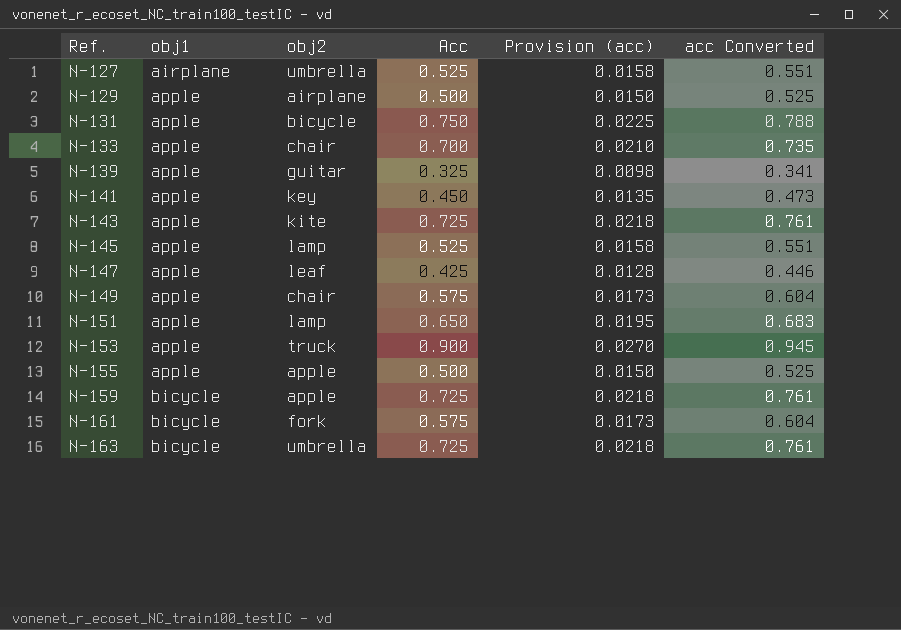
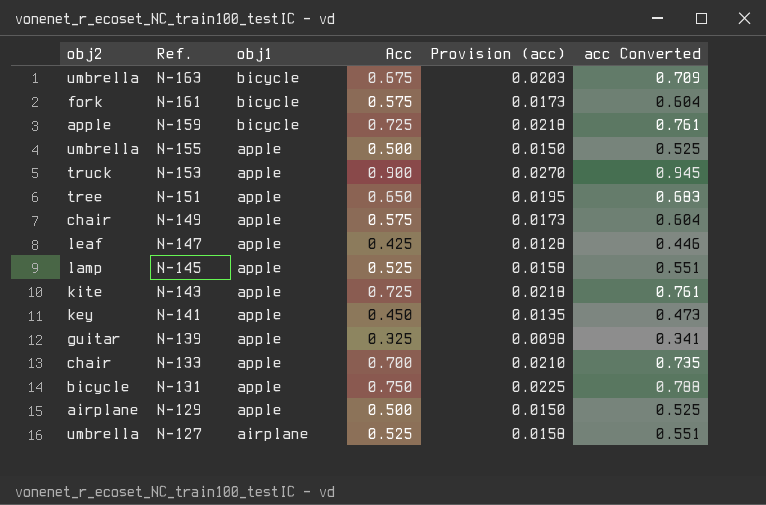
row order: Ref. ascending -> Ref. descending
column obj2 | position: 3 -> 1
N-163 | Acc: 0.725 -> 0.675
N-163 | Provision (acc): 0.0218 -> 0.0203
N-163 | acc Converted: 0.761 -> 0.709
N-155 | obj2: apple -> umbrella
N-151 | obj2: lamp -> tree

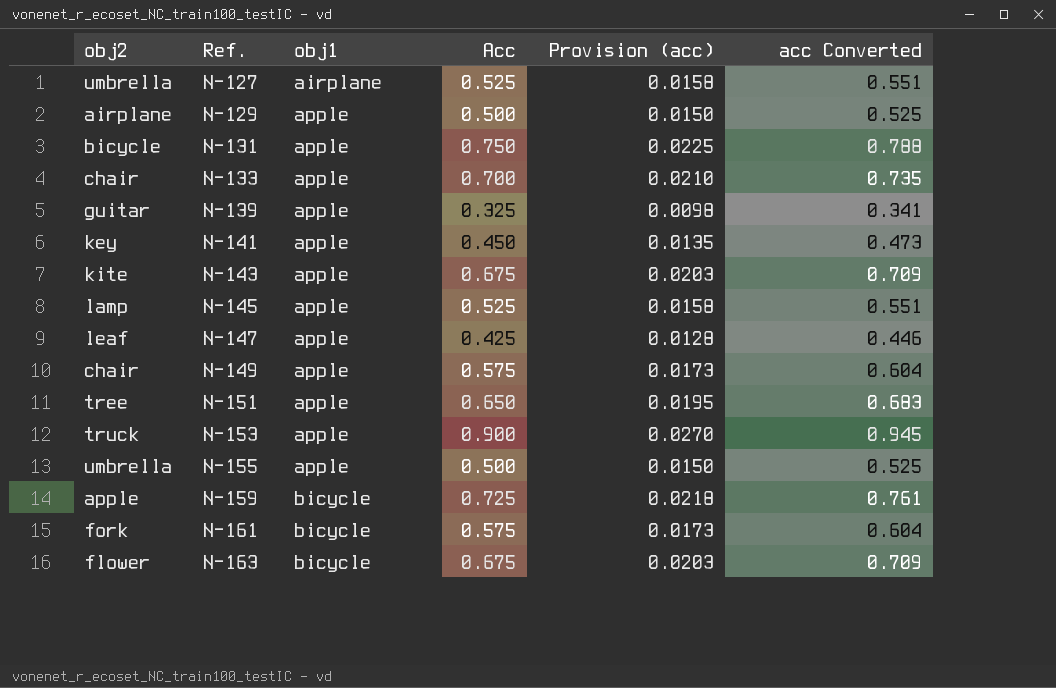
row order: Ref. descending -> Ref. ascending
N-143 | Acc: 0.725 -> 0.675
N-143 | Provision (acc): 0.0218 -> 0.0203
N-143 | acc Converted: 0.761 -> 0.709
N-163 | obj2: umbrella -> flower

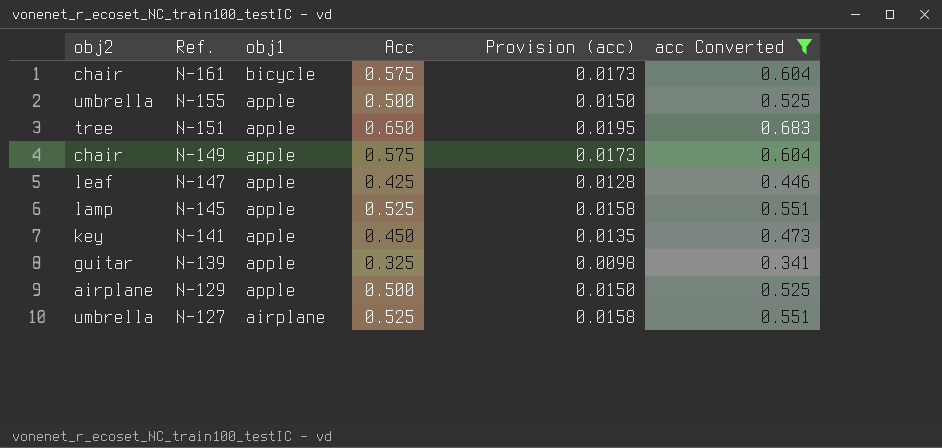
filter: none -> acc Converted <= 0.683
row order: Ref. ascending -> Ref. descending
N-161 | obj2: fork -> chair

